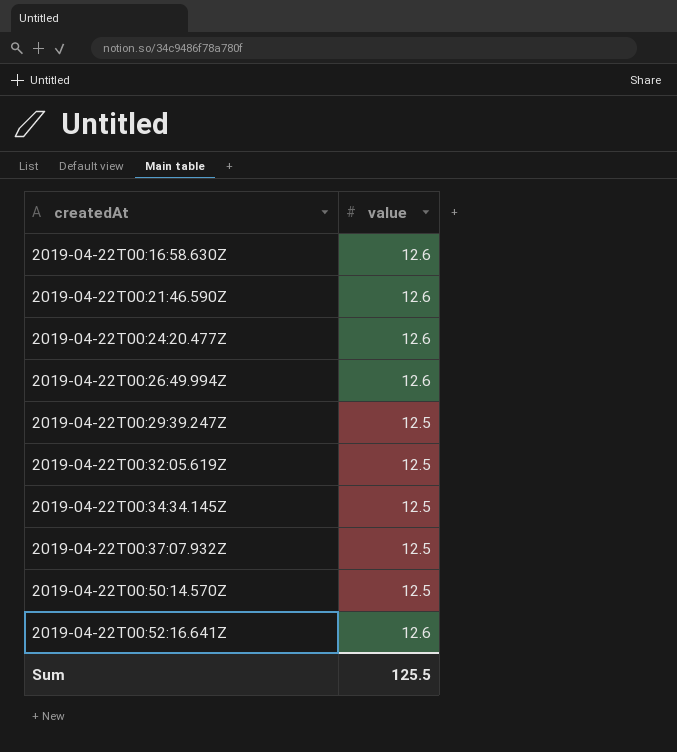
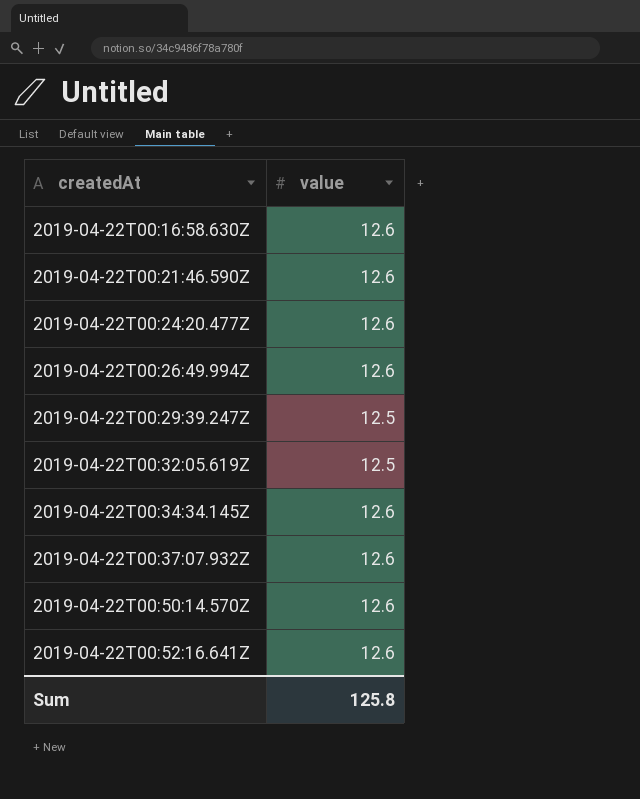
2019-04-22T00:34:34.145Z | value: 12.5 -> 12.6
2019-04-22T00:37:07.932Z | value: 12.5 -> 12.6
2019-04-22T00:50:14.570Z | value: 12.5 -> 12.6
Sum | value: 125.5 -> 125.8

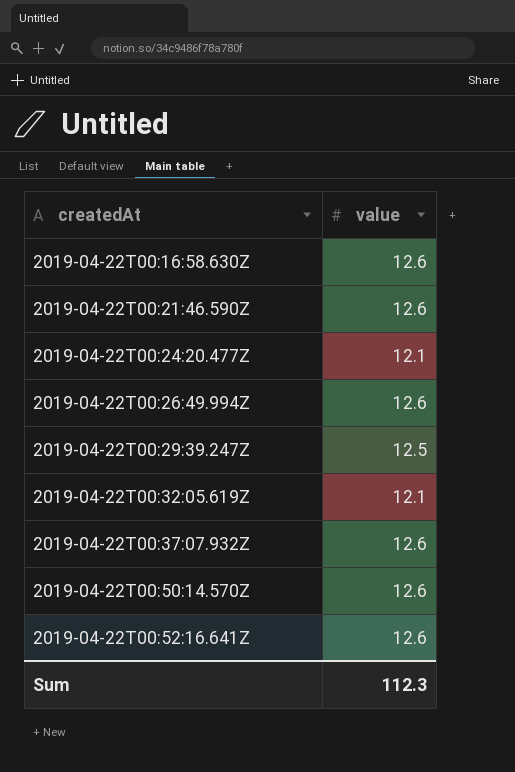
row 2019-04-22T00:34:34.145Z: 12.6 -> none
2019-04-22T00:24:20.477Z | value: 12.6 -> 12.1
2019-04-22T00:32:05.619Z | value: 12.5 -> 12.1
Sum | value: 125.8 -> 112.3

